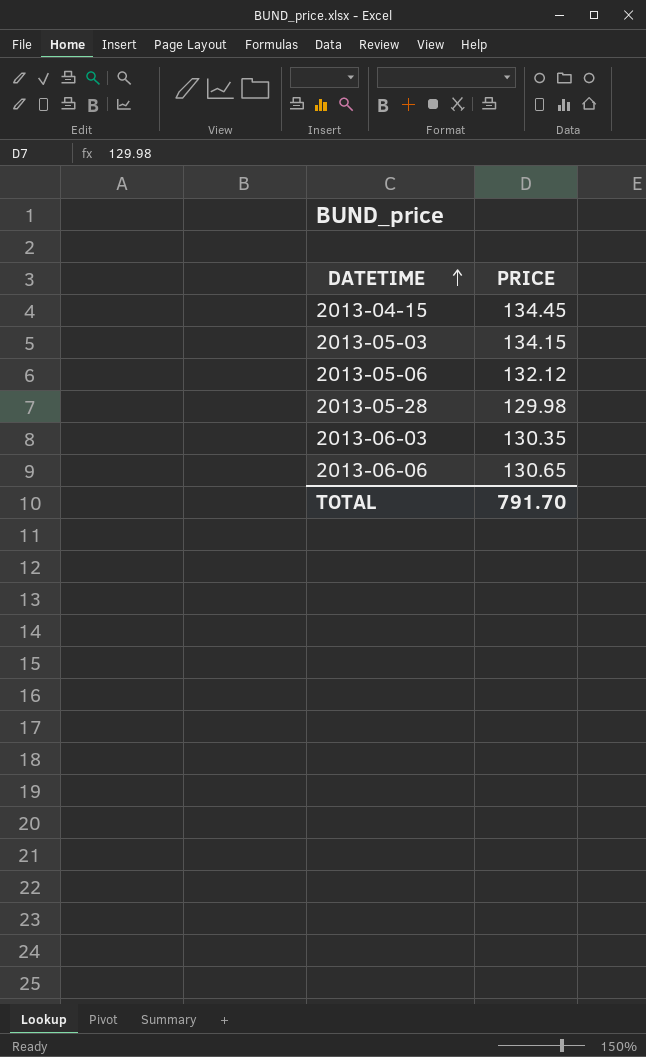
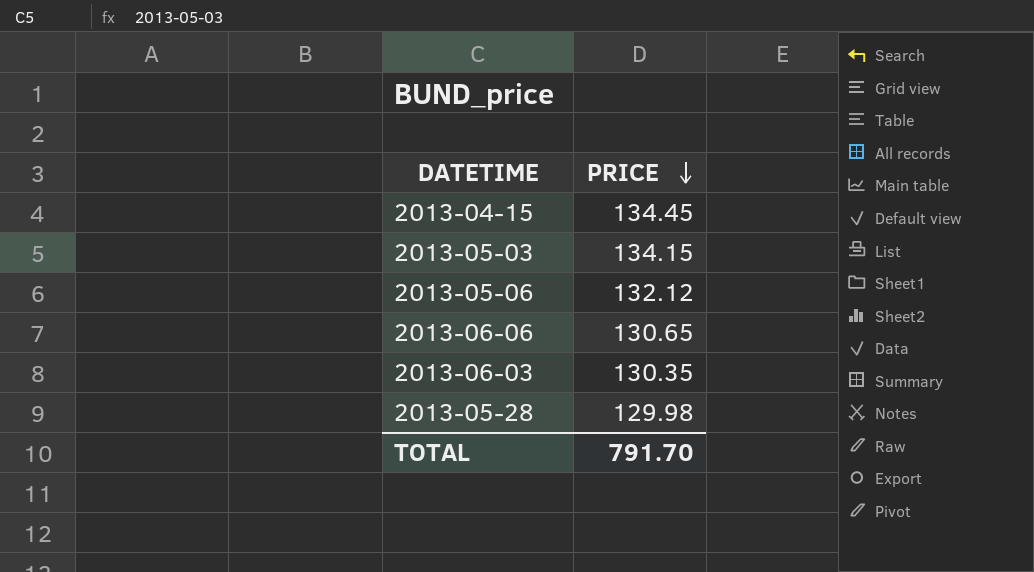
row order: DATETIME ascending -> PRICE descending

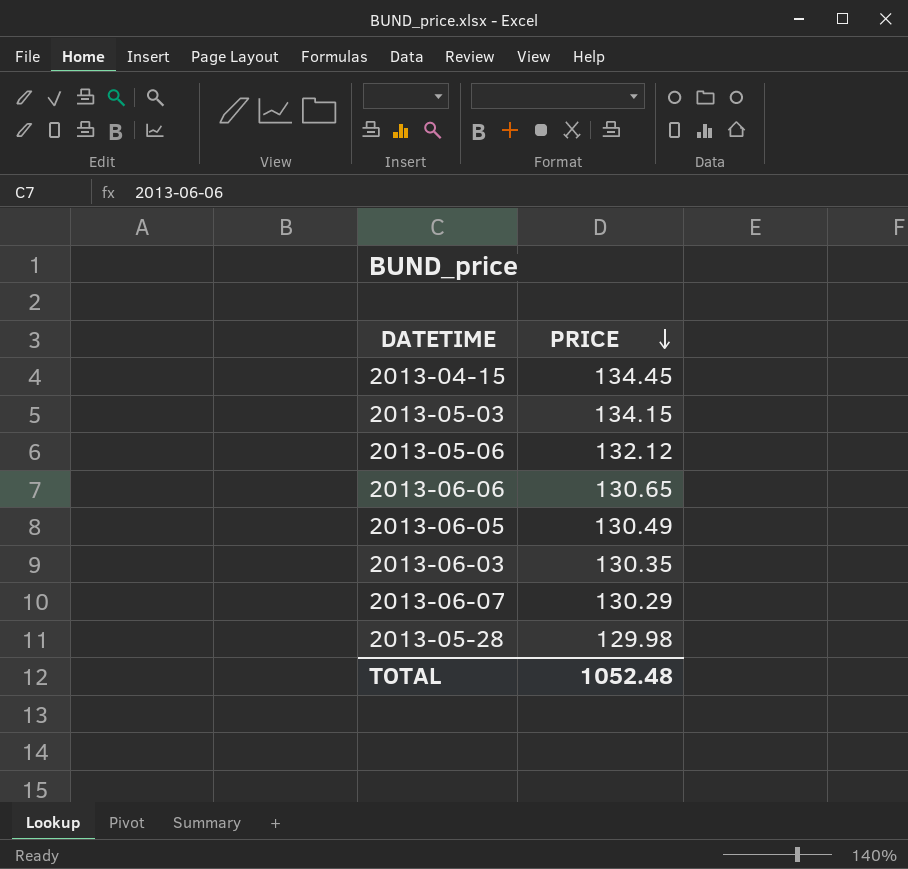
row 2013-06-05: none -> 130.49
row 2013-06-07: none -> 130.29
TOTAL | PRICE: 791.70 -> 1052.48

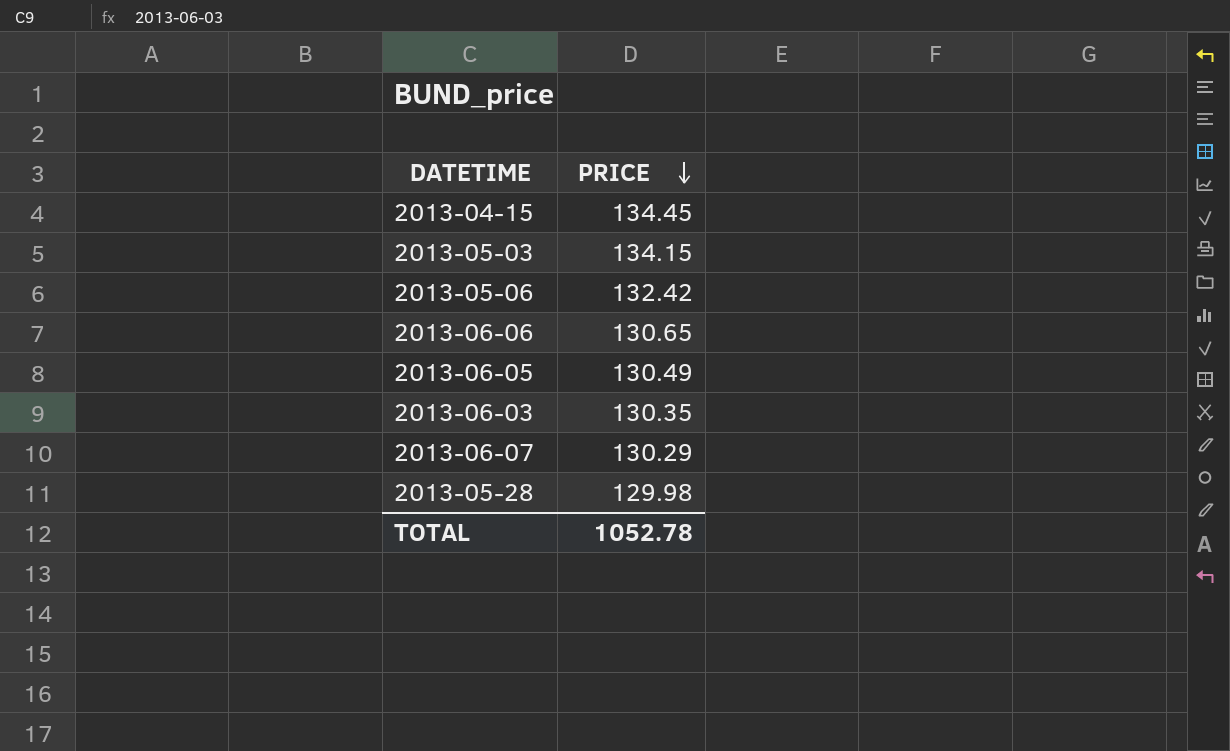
2013-05-06 | PRICE: 132.12 -> 132.42
TOTAL | PRICE: 1052.48 -> 1052.78

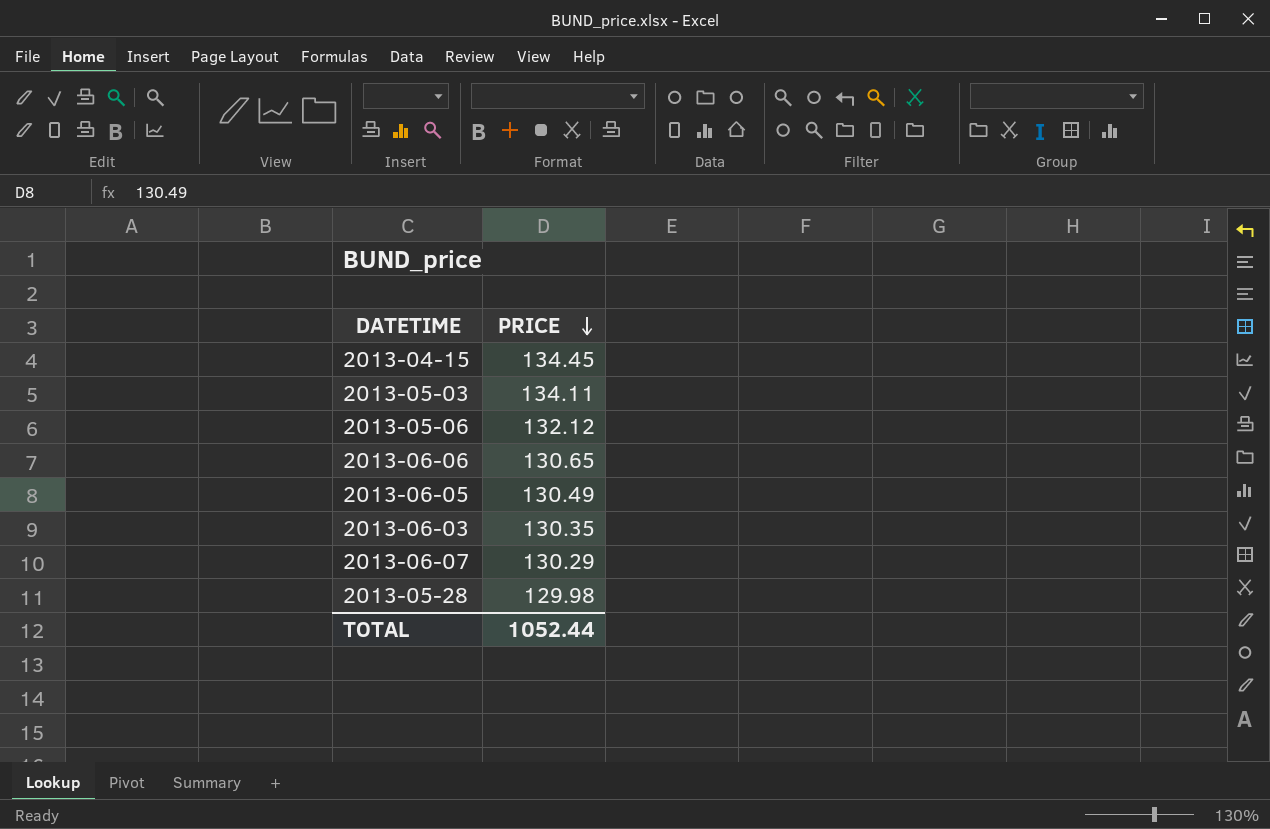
2013-05-03 | PRICE: 134.15 -> 134.11
2013-05-06 | PRICE: 132.42 -> 132.12
TOTAL | PRICE: 1052.78 -> 1052.44

